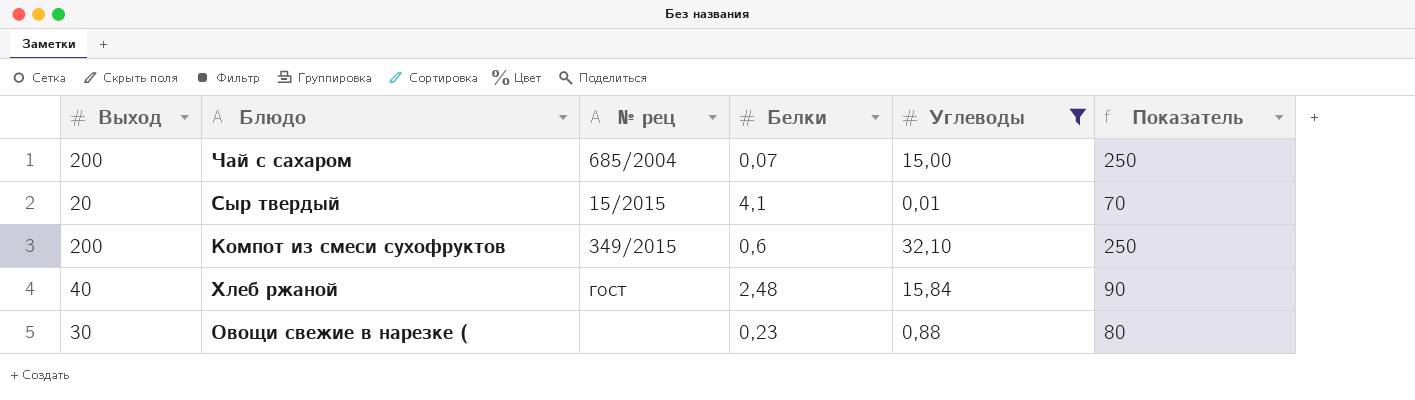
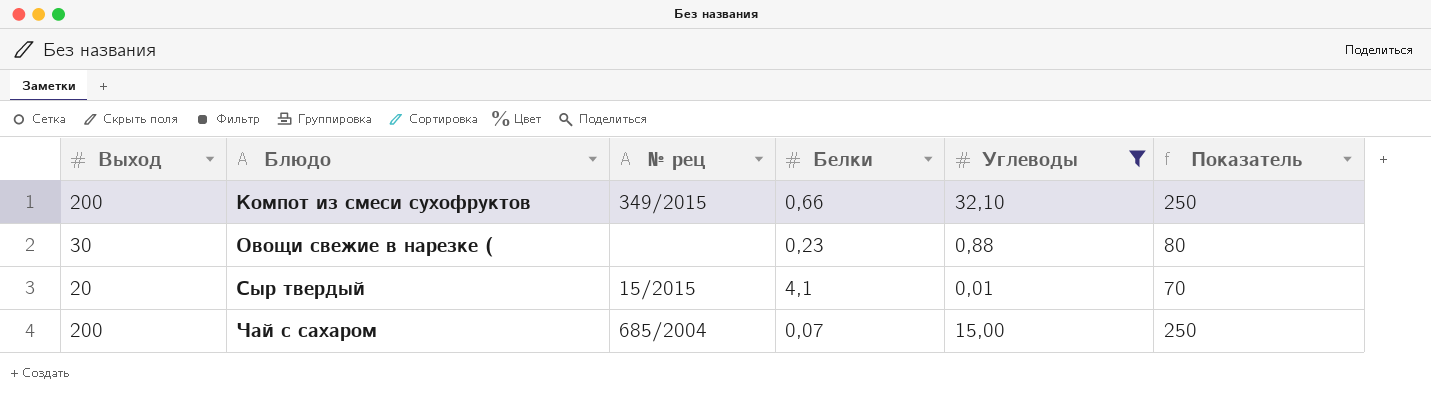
row order: none -> Блюдо ascending
row Хлеб ржаной: 40 | гост | 2,48 | 15,84 | 90 -> none
Компот из смеси сухофруктов | Белки: 0,6 -> 0,66

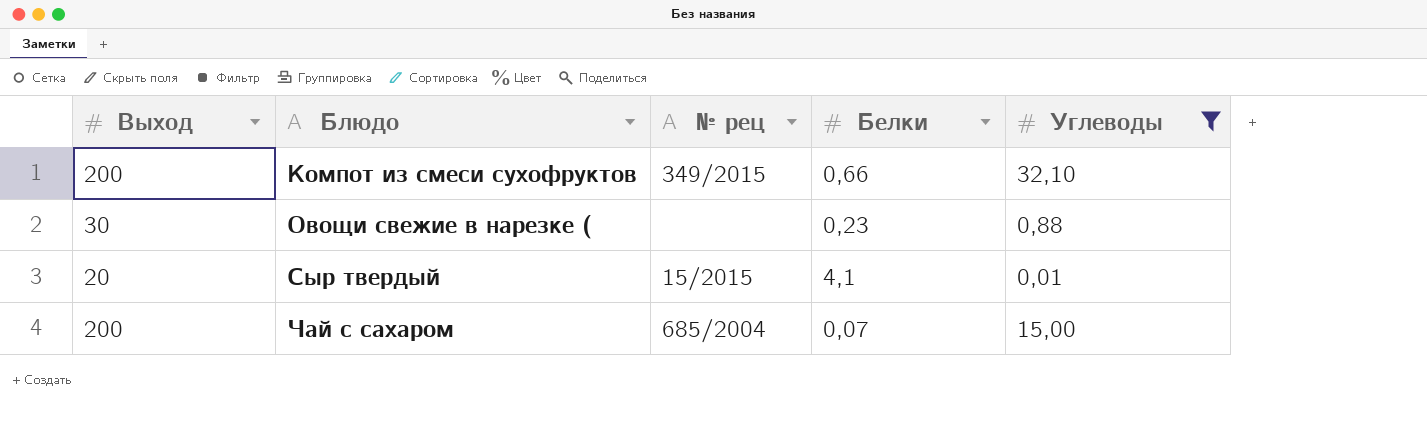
column Показатель | formula: [Выход] + 50 -> none

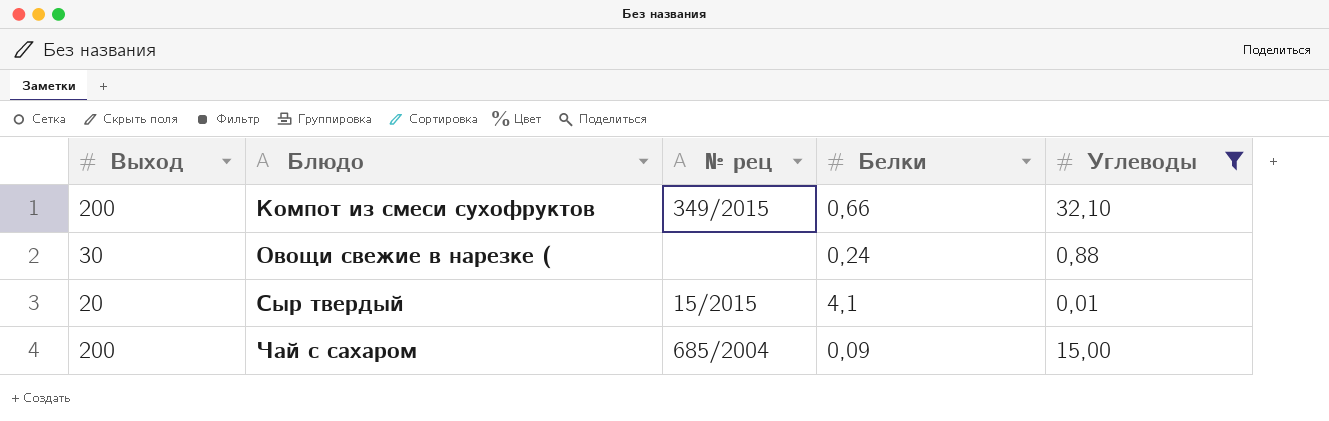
Овощи свежие в нарезке ( | Белки: 0,23 -> 0,24
Чай с сахаром | Белки: 0,07 -> 0,09

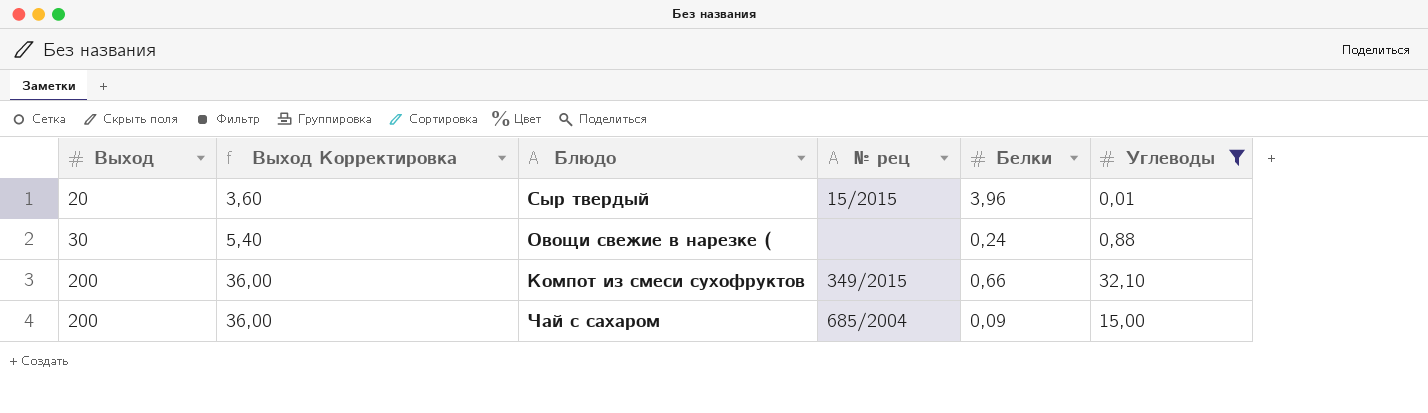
row order: Блюдо ascending -> Выход ascending
column Выход Корректировка | formula: none -> [Выход] * 0,18
Сыр твердый | Белки: 4,1 -> 3,96

